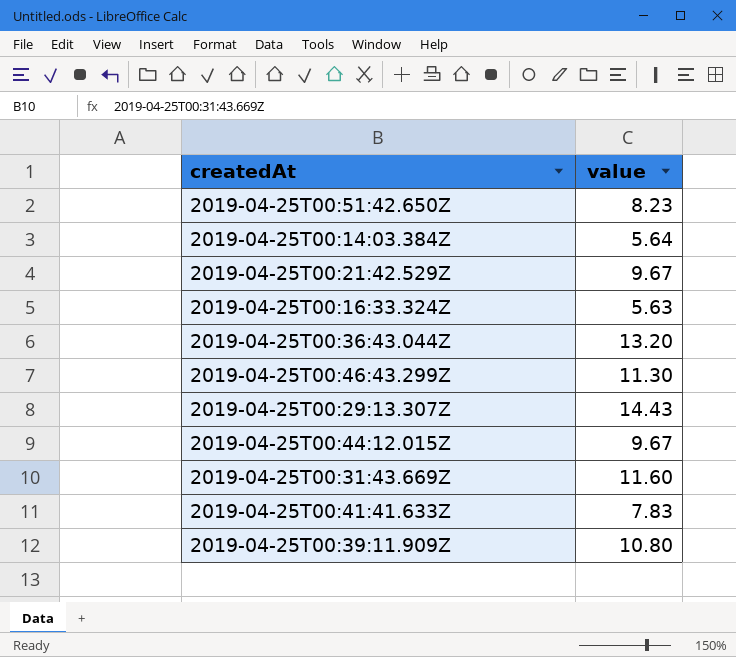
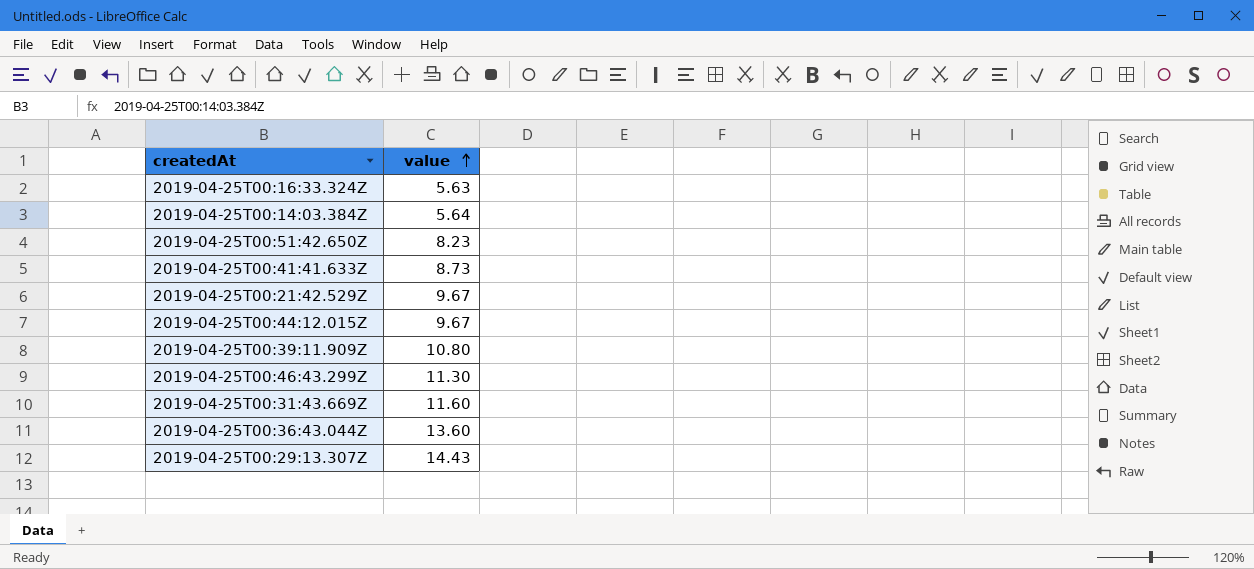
row order: none -> value ascending
2019-04-25T00:41:41.633Z | value: 7.83 -> 8.73
2019-04-25T00:36:43.044Z | value: 13.20 -> 13.60

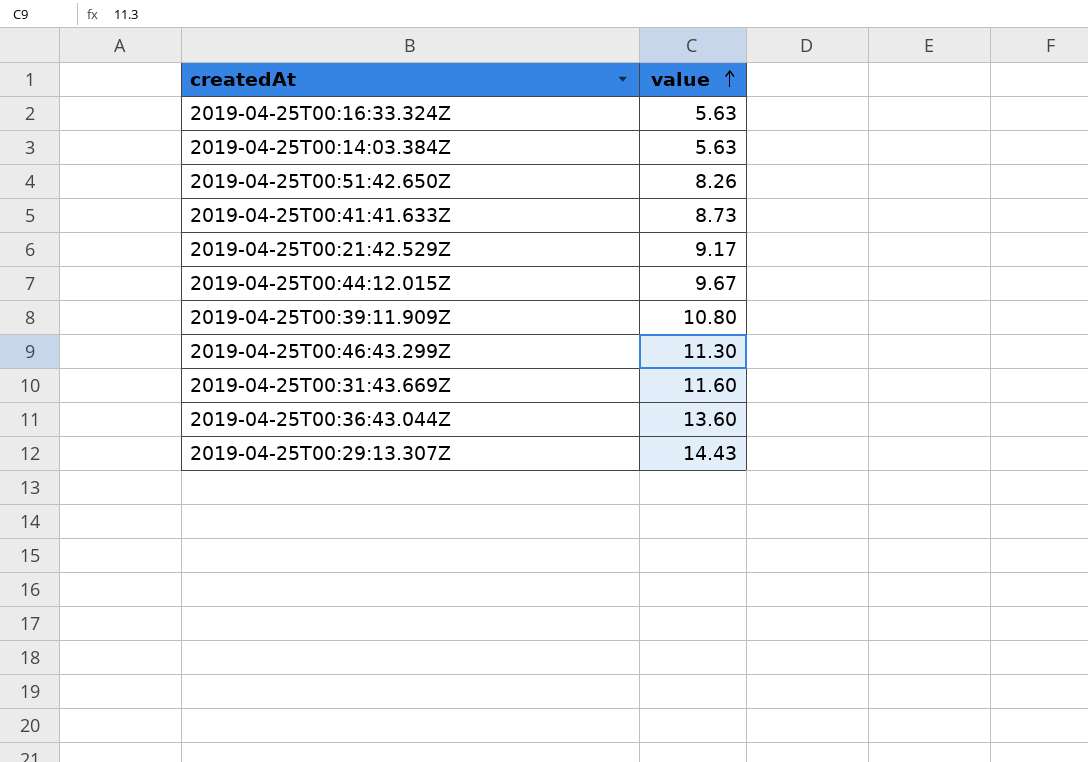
2019-04-25T00:14:03.384Z | value: 5.64 -> 5.63
2019-04-25T00:51:42.650Z | value: 8.23 -> 8.26
2019-04-25T00:21:42.529Z | value: 9.67 -> 9.17

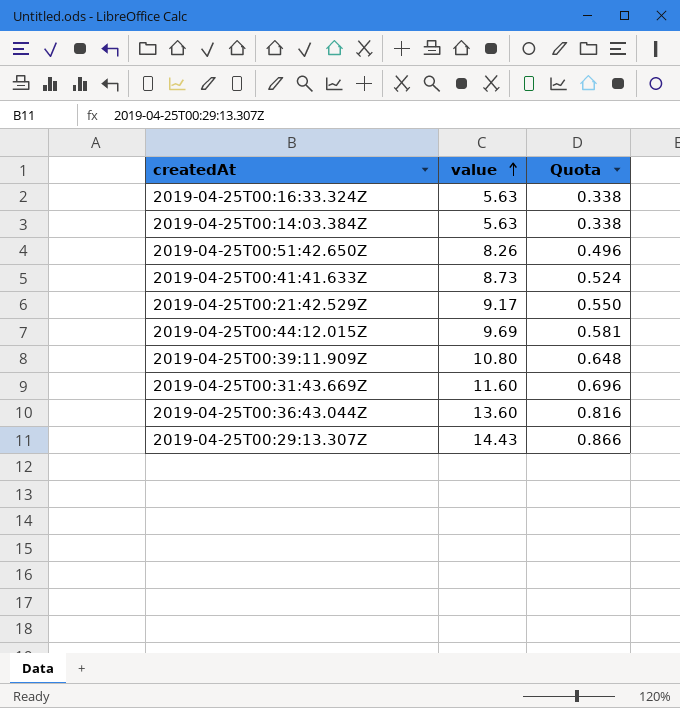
column Quota | formula: none -> [value] * 0.06
row 2019-04-25T00:46:43.299Z: 11.30 -> none
2019-04-25T00:44:12.015Z | value: 9.67 -> 9.69

